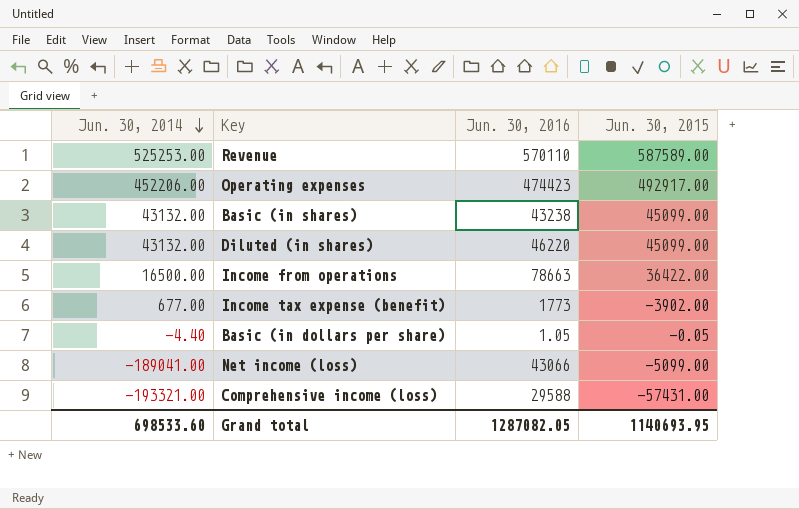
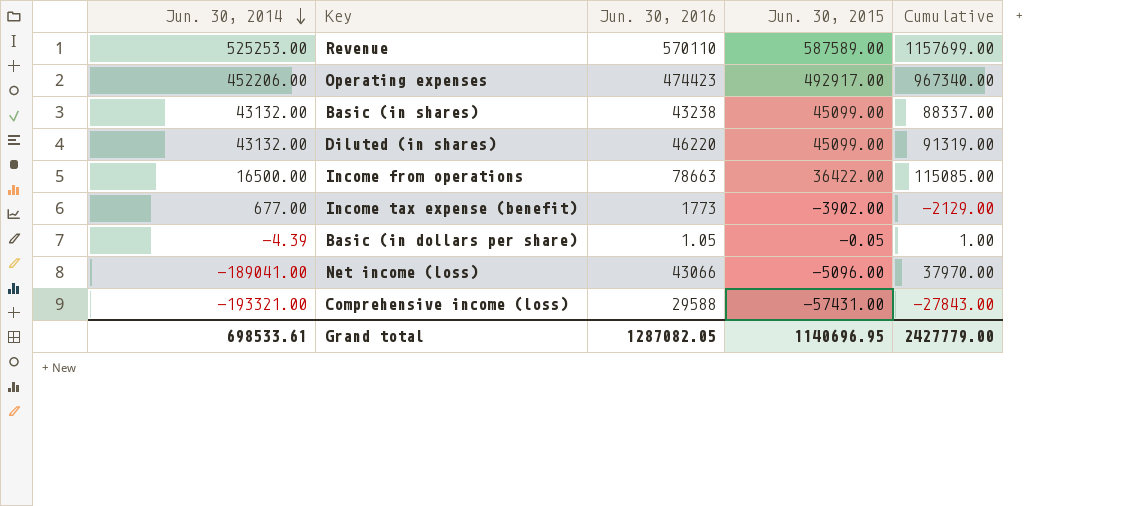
column Cumulative | formula: none -> [Jun. 30, 2016] + [Jun. 30, 2015]
Basic (in dollars per share) | Jun. 30, 2014: -4.40 -> -4.39
Net income (loss) | Jun. 30, 2015: -5099.00 -> -5096.00
Grand total | Jun. 30, 2014: 698533.60 -> 698533.61
Grand total | Jun. 30, 2015: 1140693.95 -> 1140696.95

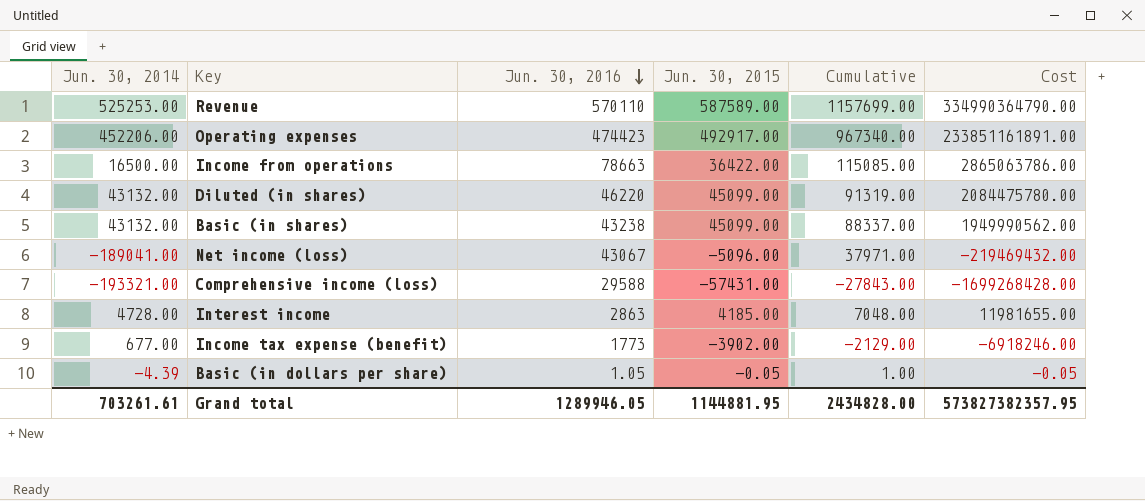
row order: Jun. 30, 2014 descending -> Jun. 30, 2016 descending
column Cost | formula: none -> [Jun. 30, 2016] * [Jun. 30, 2015]
Net income (loss) | Jun. 30, 2016: 43066 -> 43067
Net income (loss) | Cumulative: 37970.00 -> 37971.00
row Interest income: none -> 4728.00 | 2863 | 4185.00 | 7048.00 | 11981655.00
Grand total | Jun. 30, 2014: 698533.61 -> 703261.61
Grand total | Jun. 30, 2016: 1287082.05 -> 1289946.05
Grand total | Jun. 30, 2015: 1140696.95 -> 1144881.95
Grand total | Cumulative: 2427779.00 -> 2434828.00

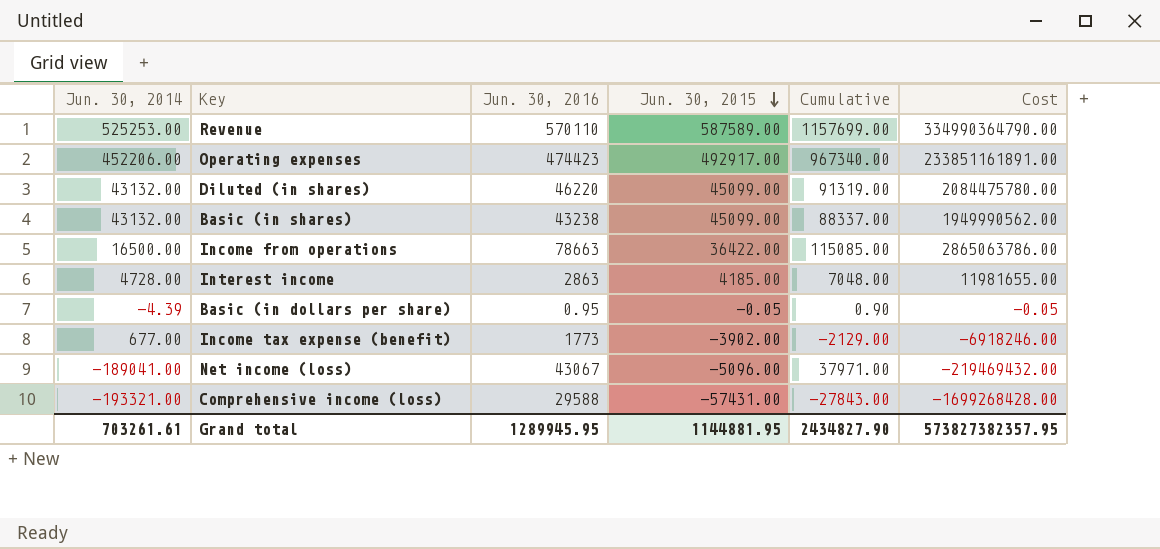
row order: Jun. 30, 2016 descending -> Jun. 30, 2015 descending
Basic (in dollars per share) | Jun. 30, 2016: 1.05 -> 0.95
Basic (in dollars per share) | Cumulative: 1.00 -> 0.90
Grand total | Jun. 30, 2016: 1289946.05 -> 1289945.95
Grand total | Cumulative: 2434828.00 -> 2434827.90

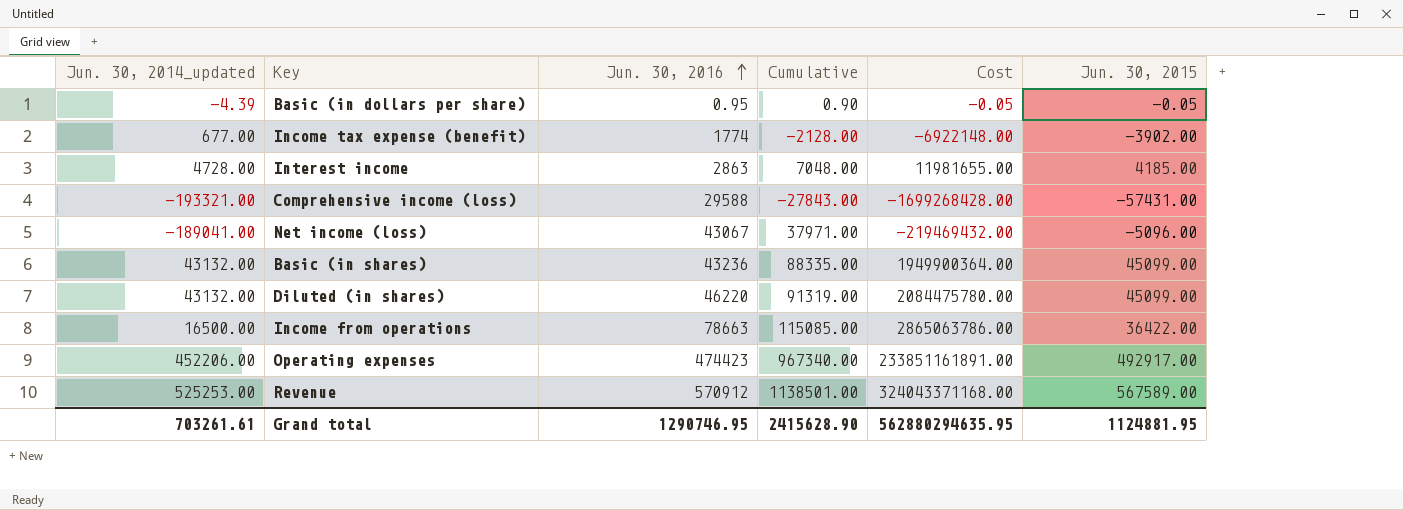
row order: Jun. 30, 2015 descending -> Jun. 30, 2016 ascending
column name: Jun. 30, 2014 -> Jun. 30, 2014_updated
column Jun. 30, 2015 | position: 4 -> 6
Income tax expense (benefit) | Jun. 30, 2016: 1773 -> 1774
Income tax expense (benefit) | Cumulative: -2129.00 -> -2128.00
Income tax expense (benefit) | Cost: -6918246.00 -> -6922148.00
Basic (in shares) | Jun. 30, 2016: 43238 -> 43236
Basic (in shares) | Cumulative: 88337.00 -> 88335.00
Basic (in shares) | Cost: 1949990562.00 -> 1949900364.00
Revenue | Jun. 30, 2016: 570110 -> 570912
Revenue | Cumulative: 1157699.00 -> 1138501.00
Revenue | Cost: 334990364790.00 -> 324043371168.00
Revenue | Jun. 30, 2015: 587589.00 -> 567589.00
Grand total | Jun. 30, 2016: 1289945.95 -> 1290746.95
Grand total | Cumulative: 2434827.90 -> 2415628.90
Grand total | Cost: 573827382357.95 -> 562880294635.95
Grand total | Jun. 30, 2015: 1144881.95 -> 1124881.95

